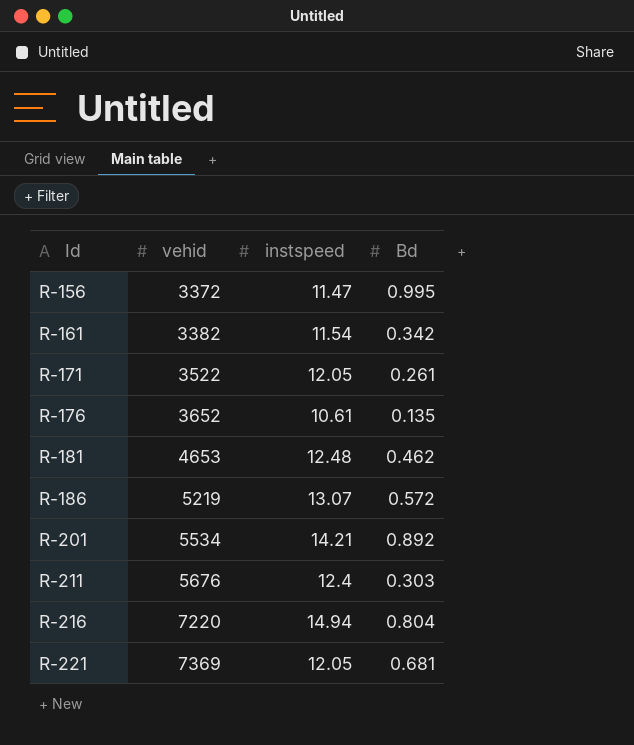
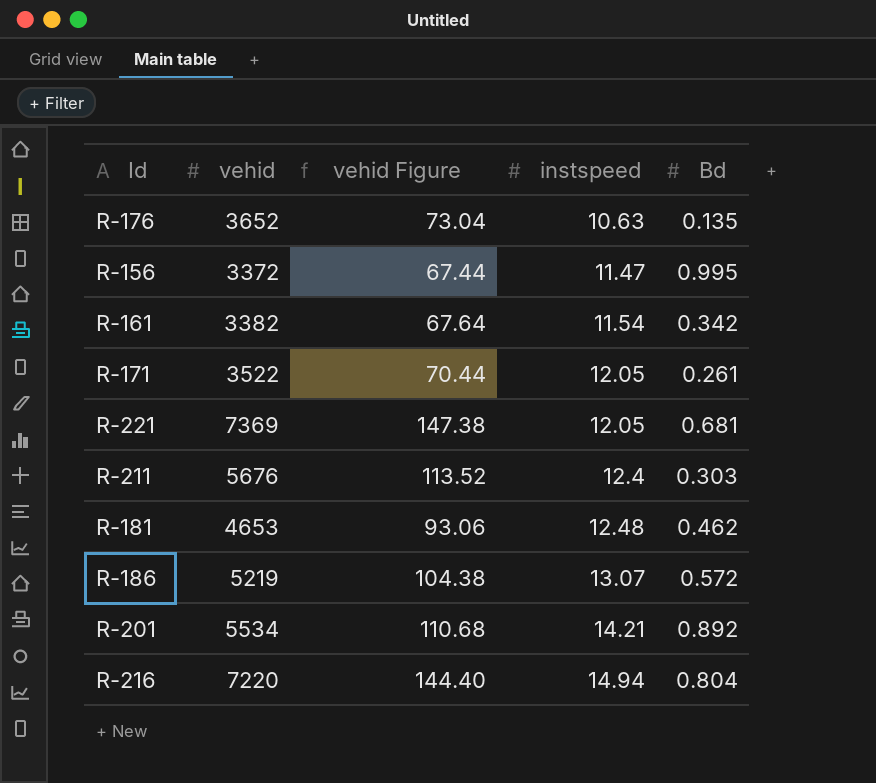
row order: Id ascending -> instspeed ascending
column vehid Figure | formula: none -> [vehid] * 0.02
R-176 | instspeed: 10.61 -> 10.63

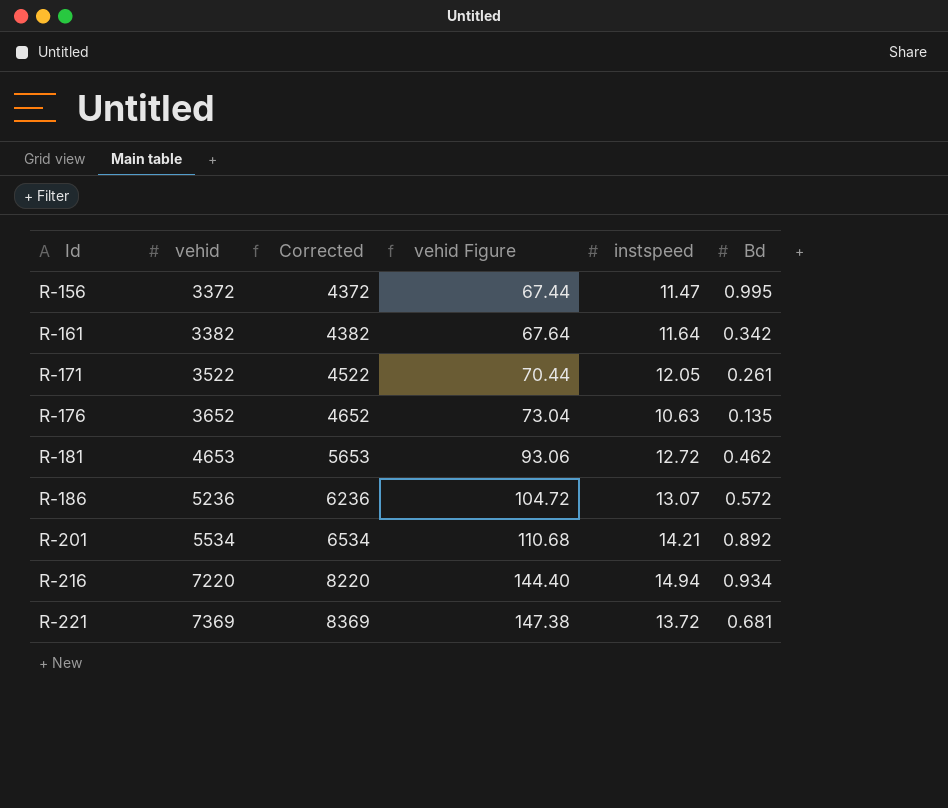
row order: instspeed ascending -> Id ascending
column Corrected | formula: none -> [vehid] + 1000
row R-211: 5676 | 113.52 | 12.4 | 0.303 -> none
R-161 | instspeed: 11.54 -> 11.64
R-181 | instspeed: 12.48 -> 12.72
R-186 | vehid: 5219 -> 5236
R-186 | vehid Figure: 104.38 -> 104.72
R-216 | Bd: 0.804 -> 0.934
R-221 | instspeed: 12.05 -> 13.72

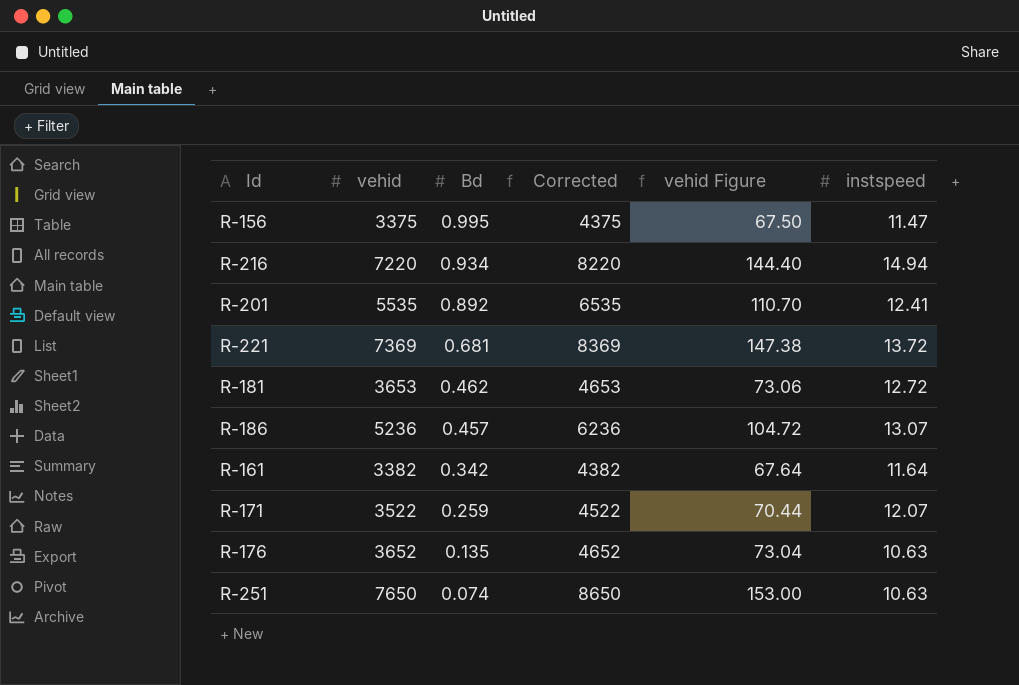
row order: Id ascending -> Bd descending
column Bd | position: 6 -> 3
R-156 | vehid: 3372 -> 3375
R-156 | Corrected: 4372 -> 4375
R-156 | vehid Figure: 67.44 -> 67.50
R-201 | vehid: 5534 -> 5535
R-201 | Corrected: 6534 -> 6535
R-201 | vehid Figure: 110.68 -> 110.70
R-201 | instspeed: 14.21 -> 12.41
R-181 | vehid: 4653 -> 3653
R-181 | Corrected: 5653 -> 4653
R-181 | vehid Figure: 93.06 -> 73.06
R-186 | Bd: 0.572 -> 0.457
R-171 | Bd: 0.261 -> 0.259
R-171 | instspeed: 12.05 -> 12.07
row R-251: none -> 7650 | 0.074 | 8650 | 153.00 | 10.63

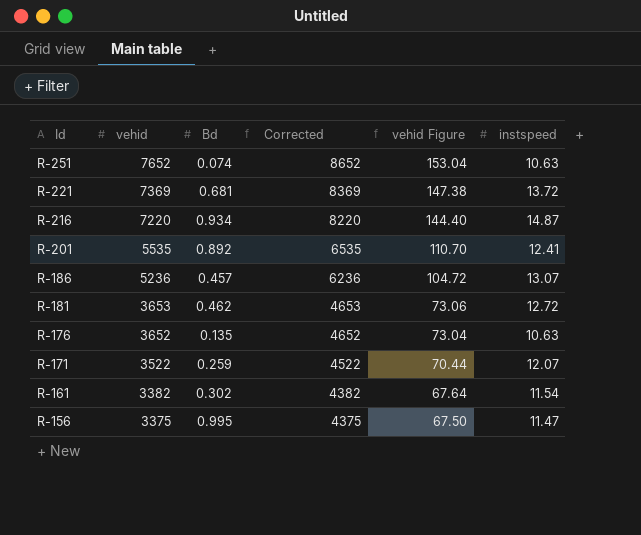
row order: Bd descending -> Id descending
R-251 | vehid: 7650 -> 7652
R-251 | Corrected: 8650 -> 8652
R-251 | vehid Figure: 153.00 -> 153.04
R-216 | instspeed: 14.94 -> 14.87
R-161 | Bd: 0.342 -> 0.302
R-161 | instspeed: 11.64 -> 11.54

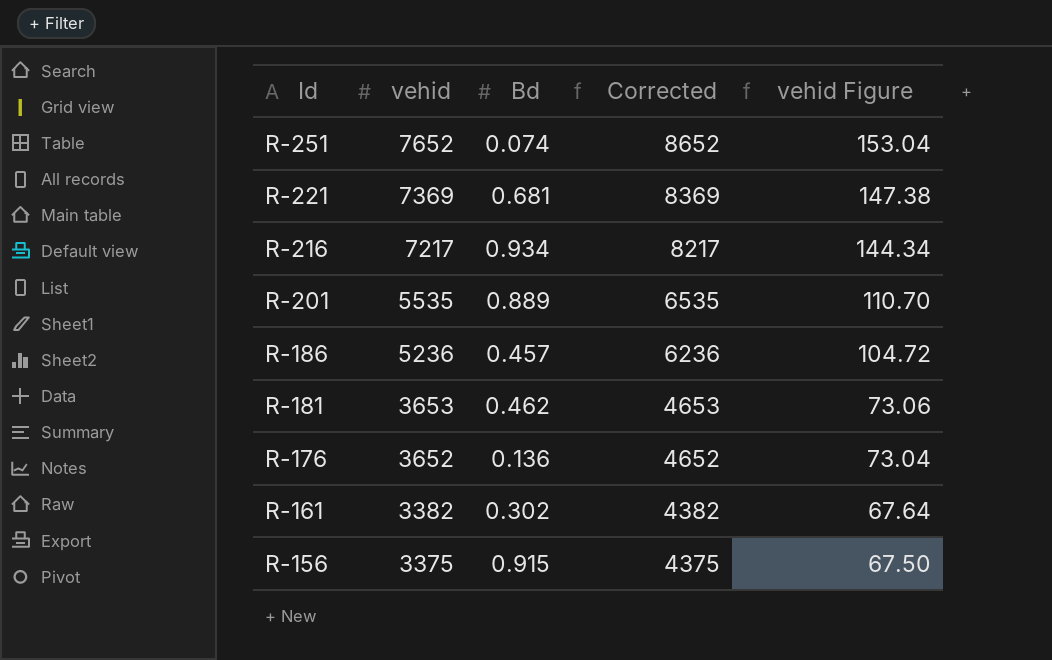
column instspeed | position: 6 -> none
row R-171: 3522 | 0.259 | 4522 | 70.44 | 12.07 -> none
R-216 | vehid: 7220 -> 7217
R-216 | Corrected: 8220 -> 8217
R-216 | vehid Figure: 144.40 -> 144.34
R-201 | Bd: 0.892 -> 0.889
R-176 | Bd: 0.135 -> 0.136
R-156 | Bd: 0.995 -> 0.915

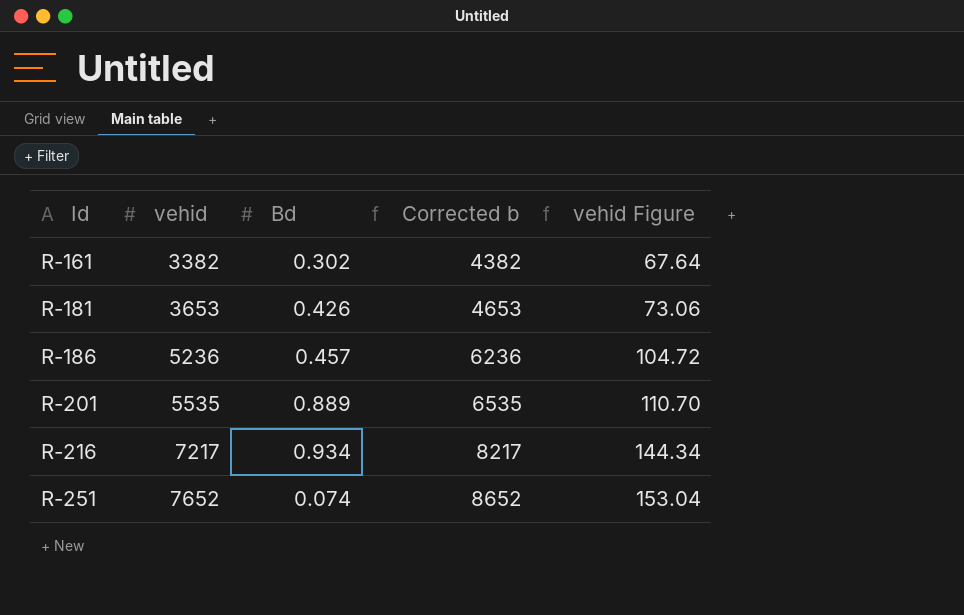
row order: Id descending -> Id ascending
column name: Corrected -> Corrected b
row R-221: 7369 | 0.681 | 8369 | 147.38 -> none
row R-176: 3652 | 0.136 | 4652 | 73.04 -> none
row R-156: 3375 | 0.915 | 4375 | 67.50 -> none
R-181 | Bd: 0.462 -> 0.426

